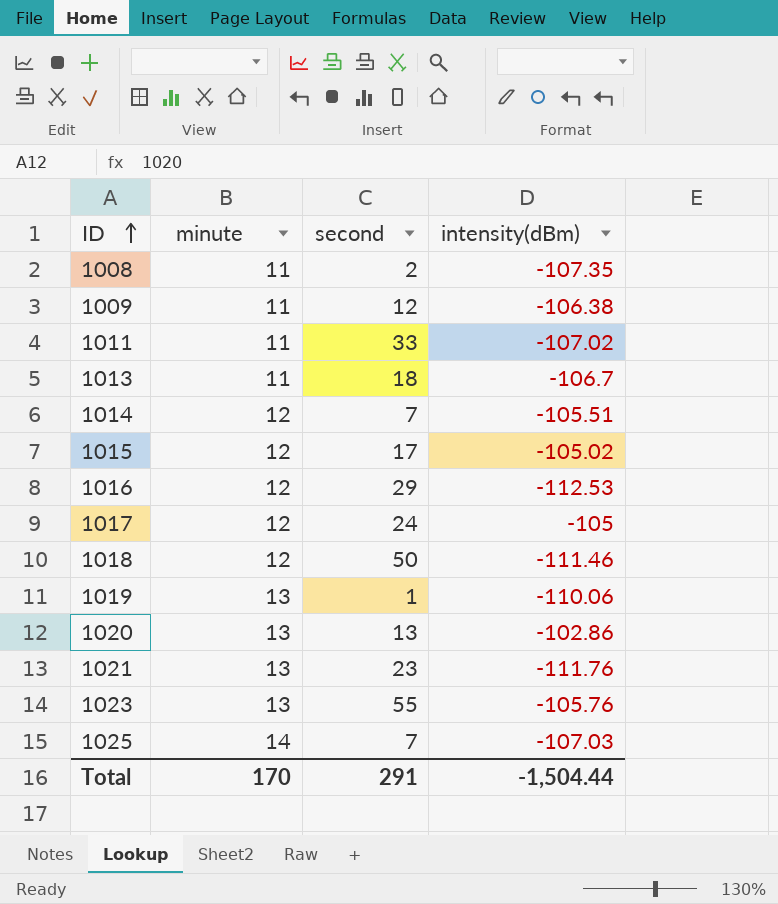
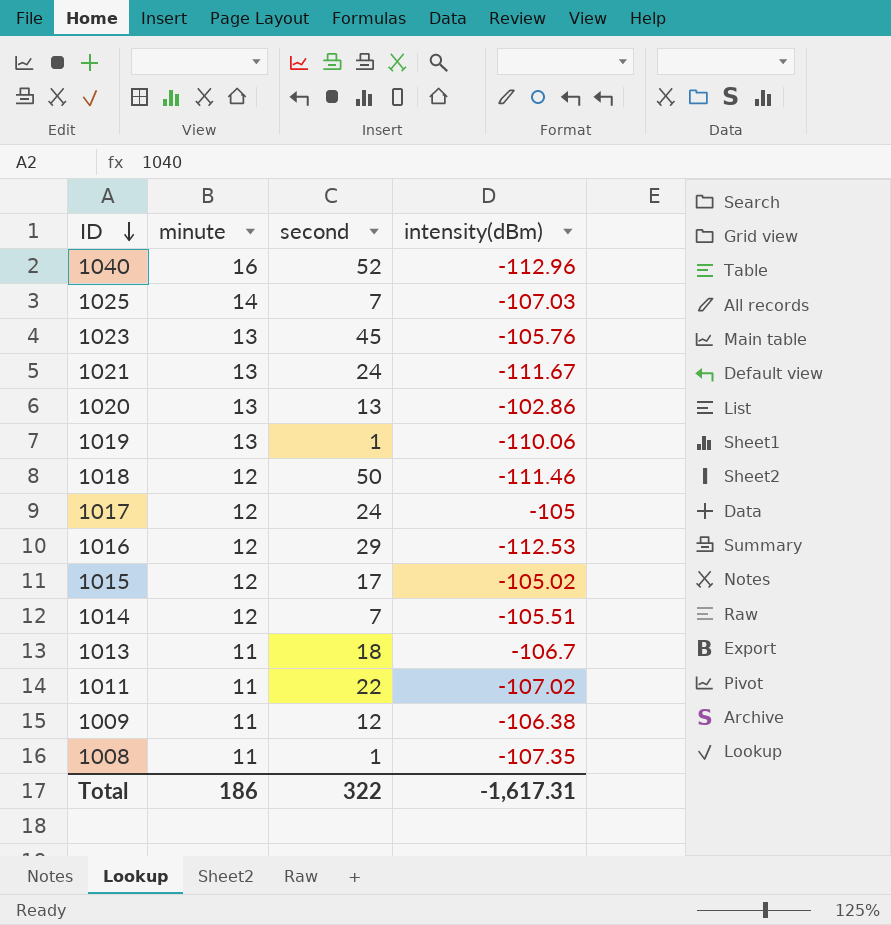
row order: ID ascending -> ID descending
row 1040: none -> 16 | 52 | -112.96
1023 | second: 55 -> 45
1021 | second: 23 -> 24
1021 | intensity(dBm): -111.76 -> -111.67
1011 | second: 33 -> 22
1008 | second: 2 -> 1
Total | minute: 170 -> 186
Total | second: 291 -> 322
Total | intensity(dBm): -1,504.44 -> -1,617.31

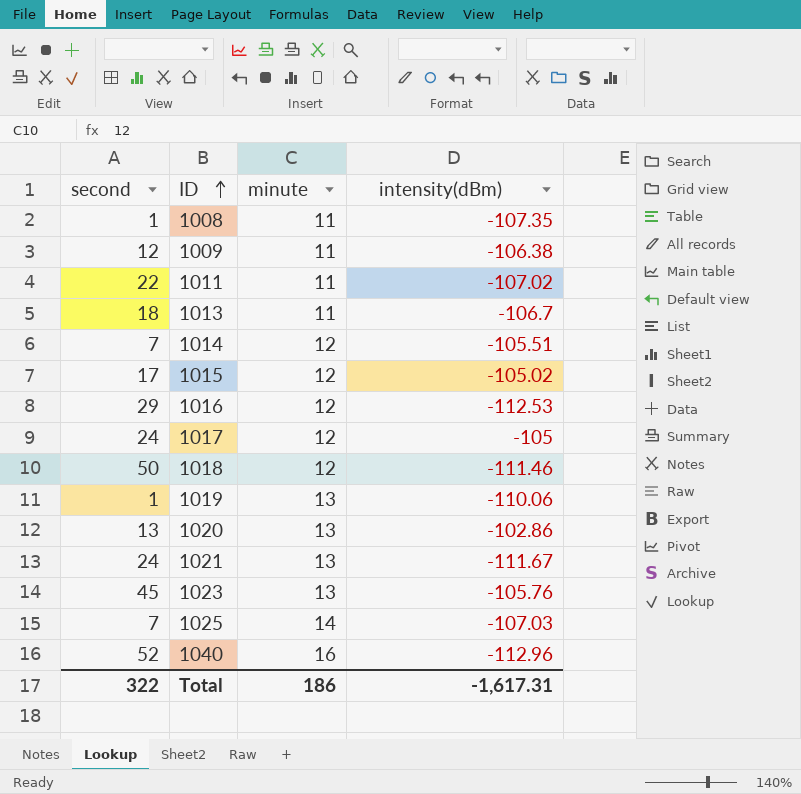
row order: ID descending -> ID ascending
column second | position: 3 -> 1

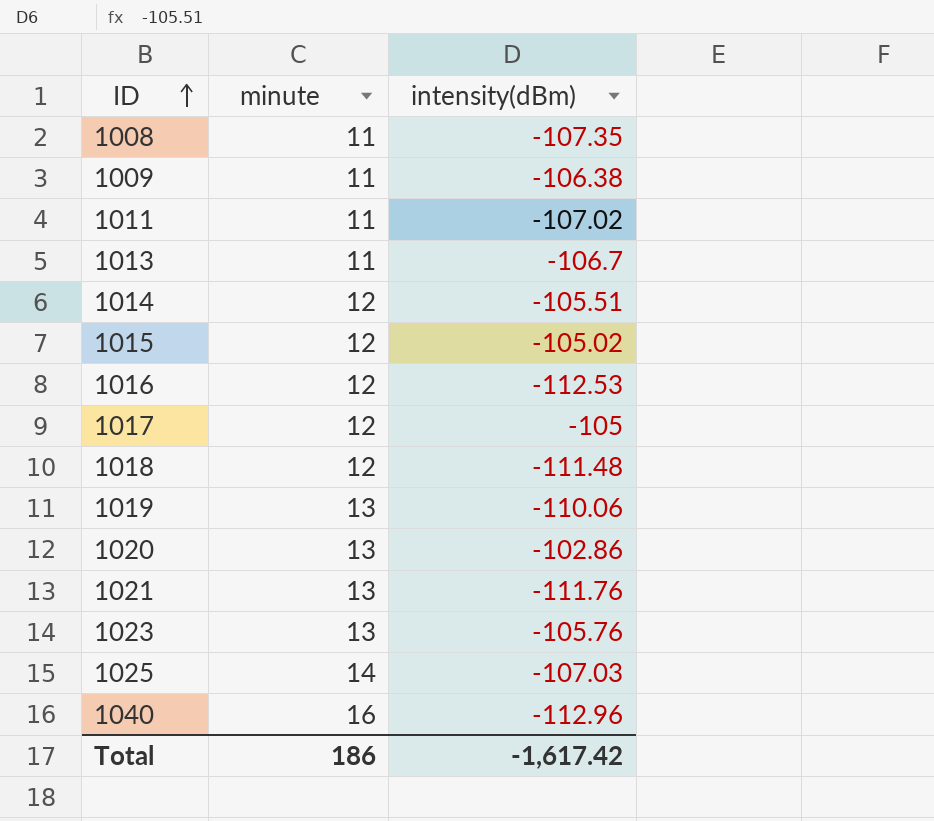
column second | position: 1 -> none
1018 | intensity(dBm): -111.46 -> -111.48
1021 | intensity(dBm): -111.67 -> -111.76
Total | intensity(dBm): -1,617.31 -> -1,617.42

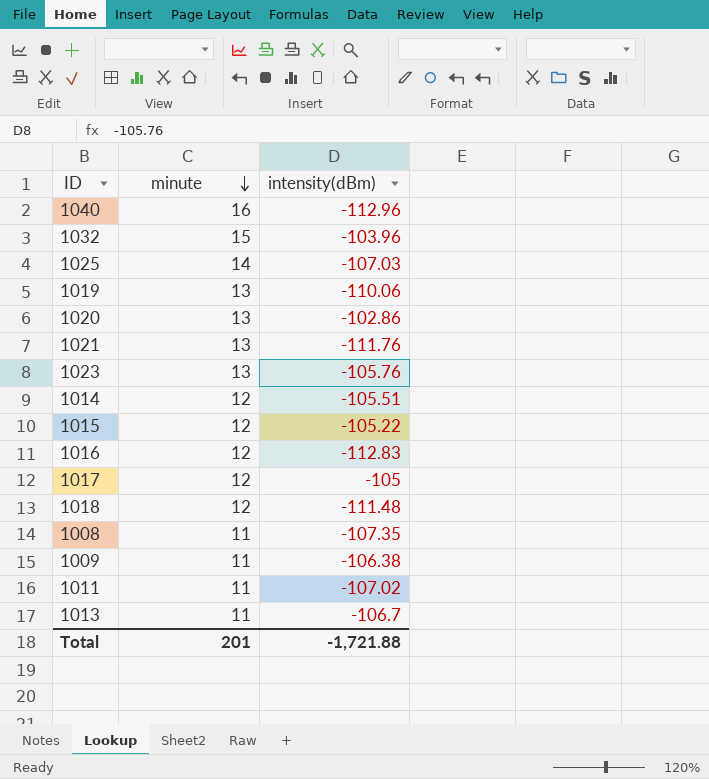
row order: ID ascending -> minute descending
row 1032: none -> 15 | -103.96
1015 | intensity(dBm): -105.02 -> -105.22
1016 | intensity(dBm): -112.53 -> -112.83
Total | minute: 186 -> 201
Total | intensity(dBm): -1,617.42 -> -1,721.88

